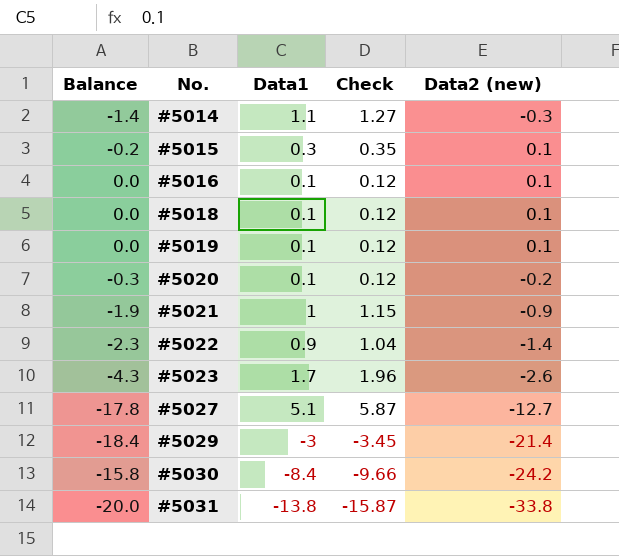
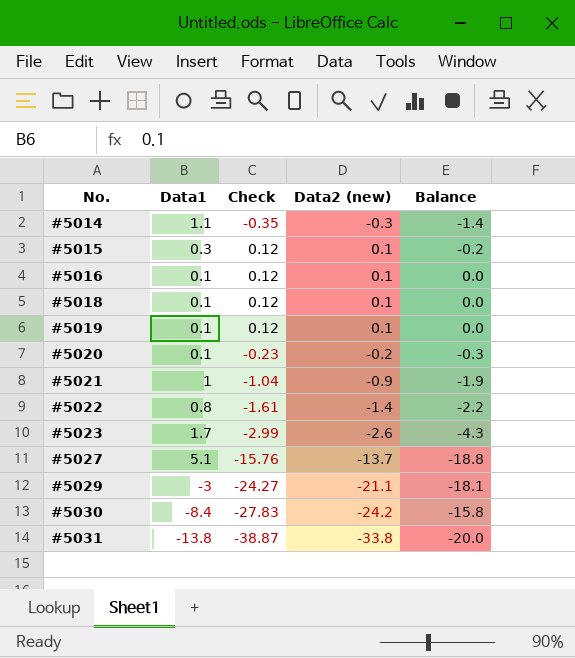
column Check | formula: [Data1] * 1.15 -> [Data2 (new)] * 1.15
column Balance | position: 1 -> 5
#5022 | Data1: 0.9 -> 0.8
#5022 | Balance: -2.3 -> -2.2
#5027 | Data2 (new): -12.7 -> -13.7
#5027 | Balance: -17.8 -> -18.8
#5029 | Data2 (new): -21.4 -> -21.1
#5029 | Balance: -18.4 -> -18.1

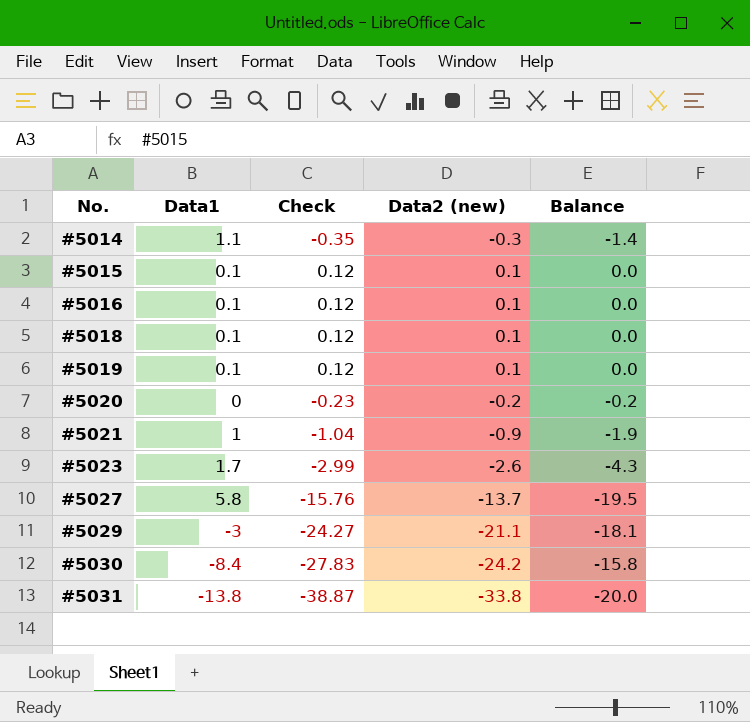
row #5022: 0.8 | -1.61 | -1.4 | -2.2 -> none
#5015 | Data1: 0.3 -> 0.1
#5015 | Balance: -0.2 -> 0.0
#5020 | Data1: 0.1 -> 0
#5020 | Balance: -0.3 -> -0.2
#5027 | Data1: 5.1 -> 5.8
#5027 | Balance: -18.8 -> -19.5

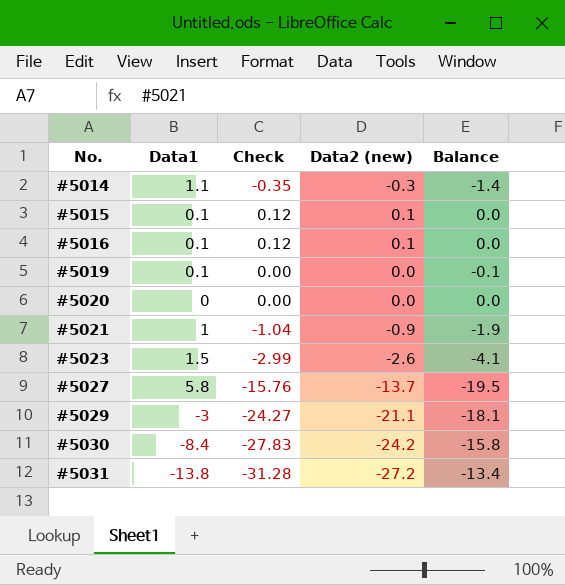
row #5018: 0.1 | 0.12 | 0.1 | 0.0 -> none
#5019 | Check: 0.12 -> 0.00
#5019 | Data2 (new): 0.1 -> 0.0
#5019 | Balance: 0.0 -> -0.1
#5020 | Check: -0.23 -> 0.00
#5020 | Data2 (new): -0.2 -> 0.0
#5020 | Balance: -0.2 -> 0.0
#5023 | Data1: 1.7 -> 1.5
#5023 | Balance: -4.3 -> -4.1
#5031 | Check: -38.87 -> -31.28
#5031 | Data2 (new): -33.8 -> -27.2
#5031 | Balance: -20.0 -> -13.4

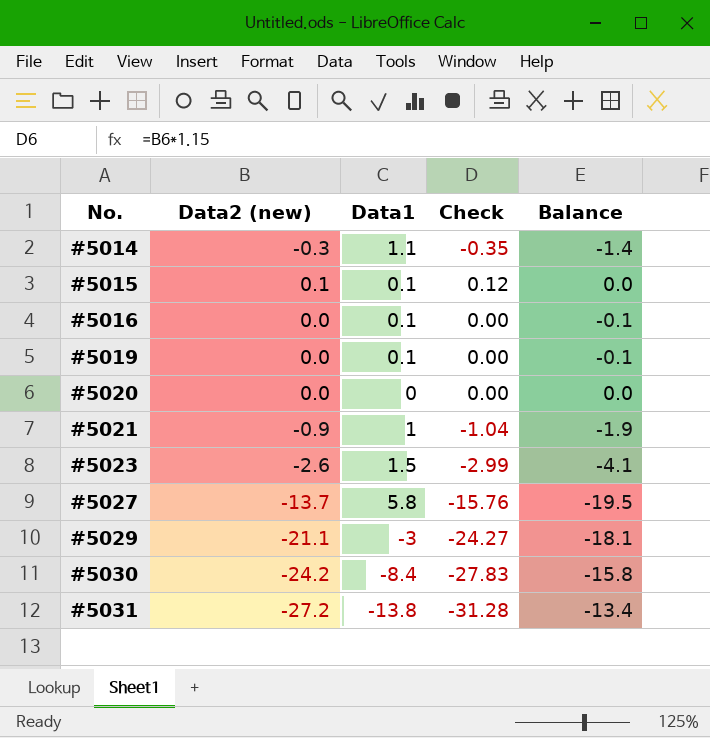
column Data2 (new) | position: 4 -> 2
#5016 | Data2 (new): 0.1 -> 0.0
#5016 | Check: 0.12 -> 0.00
#5016 | Balance: 0.0 -> -0.1

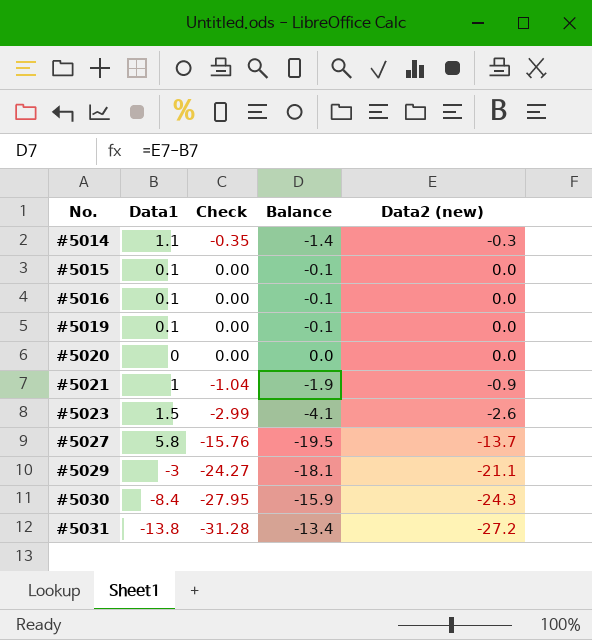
column Data2 (new) | position: 2 -> 5
#5015 | Check: 0.12 -> 0.00
#5015 | Balance: 0.0 -> -0.1
#5015 | Data2 (new): 0.1 -> 0.0
#5030 | Check: -27.83 -> -27.95
#5030 | Balance: -15.8 -> -15.9
#5030 | Data2 (new): -24.2 -> -24.3

